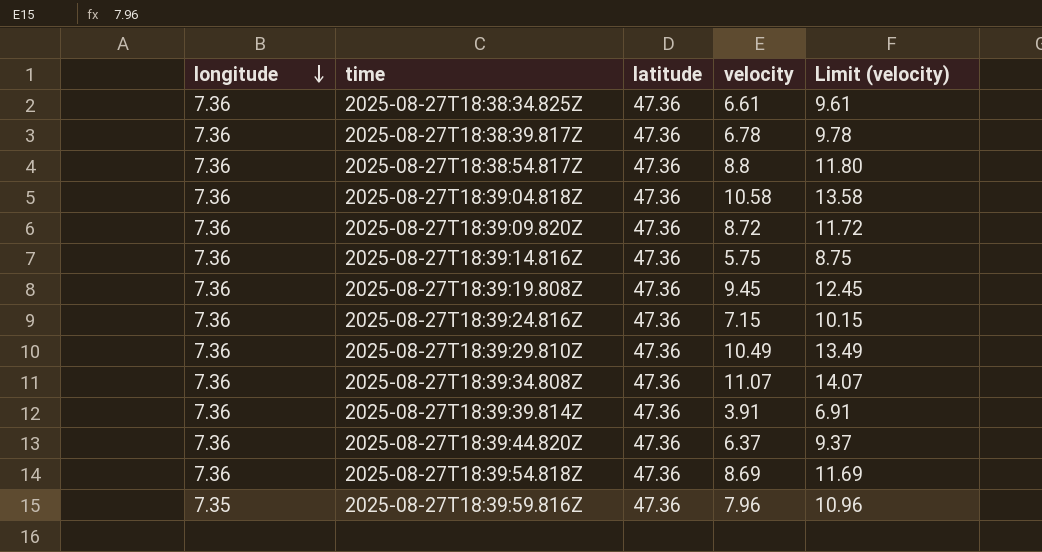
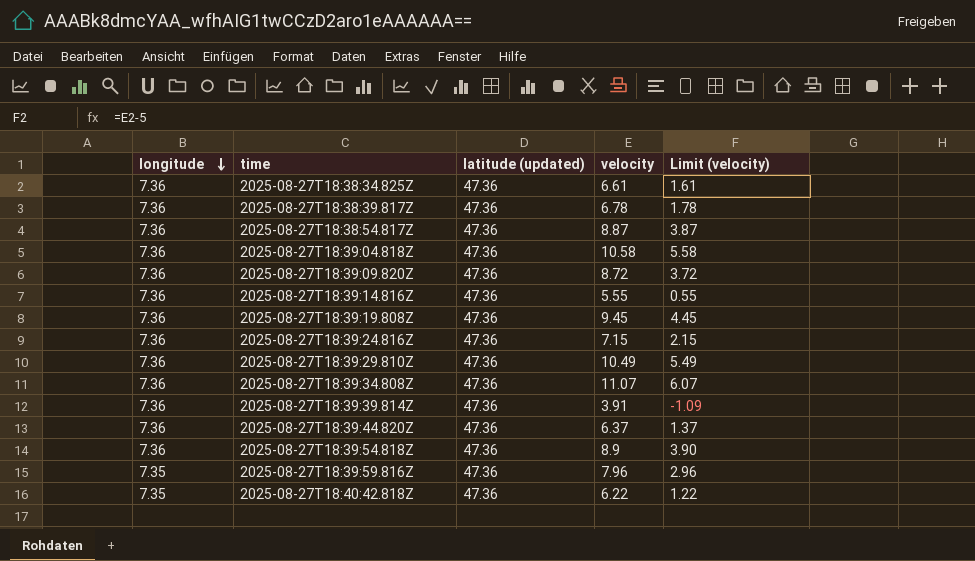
column name: latitude -> latitude (updated)
column Limit (velocity) | formula: [velocity] + 3 -> [velocity] - 5
2025-08-27T18:38:54.817Z | velocity: 8.8 -> 8.87
2025-08-27T18:39:14.816Z | velocity: 5.75 -> 5.55
2025-08-27T18:39:54.818Z | velocity: 8.69 -> 8.9
row 2025-08-27T18:40:42.818Z: none -> 7.35 | 47.36 | 6.22 | 1.22

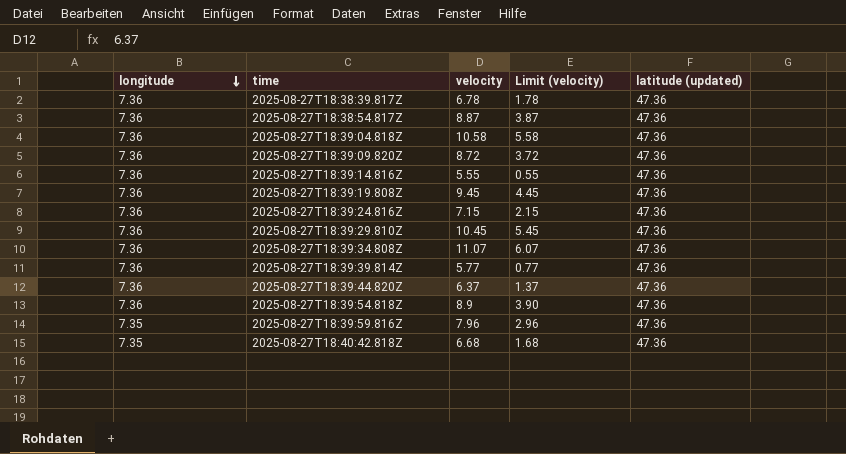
column latitude (updated) | position: 3 -> 5
row 2025-08-27T18:38:34.825Z: 7.36 | 47.36 | 6.61 | 1.61 -> none
2025-08-27T18:39:29.810Z | velocity: 10.49 -> 10.45
2025-08-27T18:39:29.810Z | Limit (velocity): 5.49 -> 5.45
2025-08-27T18:39:39.814Z | velocity: 3.91 -> 5.77
2025-08-27T18:39:39.814Z | Limit (velocity): -1.09 -> 0.77
2025-08-27T18:40:42.818Z | velocity: 6.22 -> 6.68
2025-08-27T18:40:42.818Z | Limit (velocity): 1.22 -> 1.68

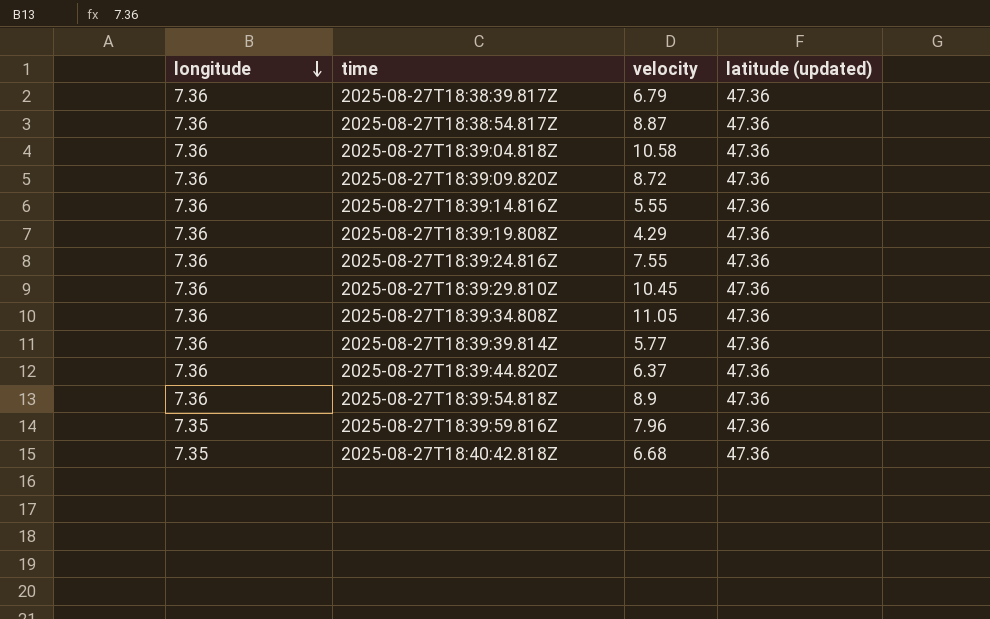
column Limit (velocity) | formula: [velocity] - 5 -> none
2025-08-27T18:38:39.817Z | velocity: 6.78 -> 6.79
2025-08-27T18:39:19.808Z | velocity: 9.45 -> 4.29
2025-08-27T18:39:24.816Z | velocity: 7.15 -> 7.55
2025-08-27T18:39:34.808Z | velocity: 11.07 -> 11.05

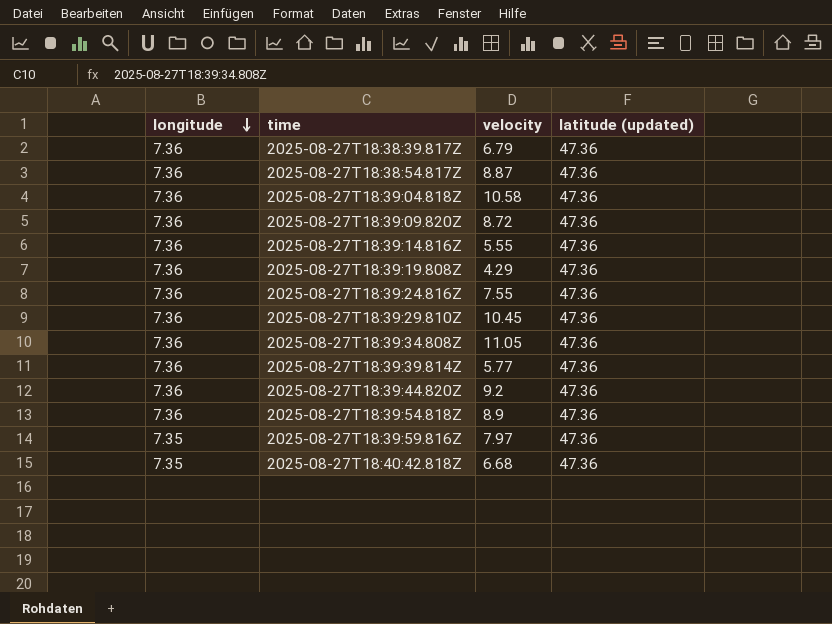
2025-08-27T18:39:44.820Z | velocity: 6.37 -> 9.2
2025-08-27T18:39:59.816Z | velocity: 7.96 -> 7.97

